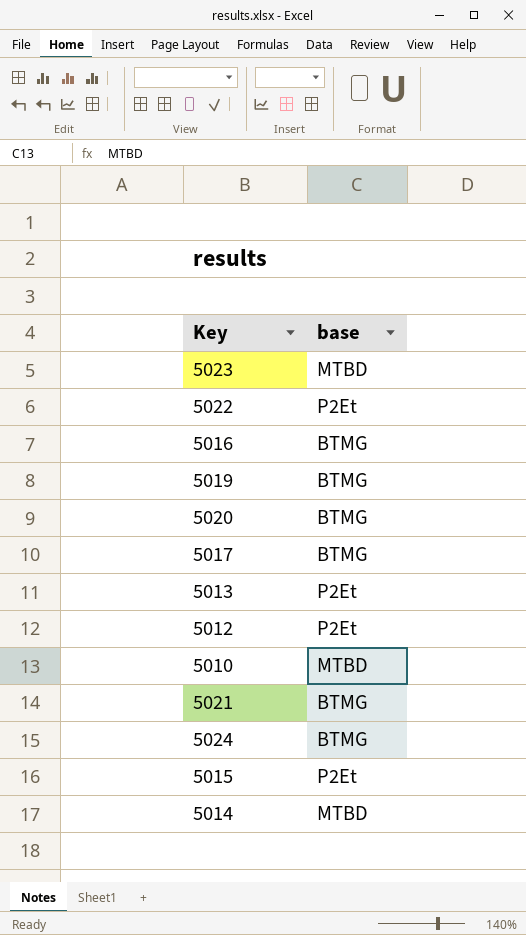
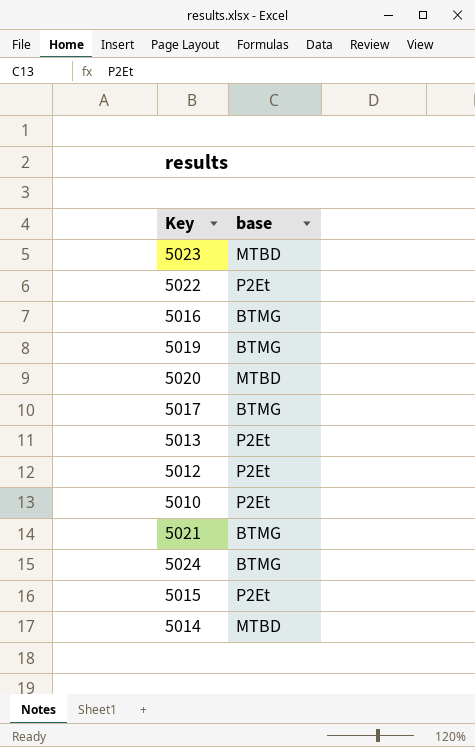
5020 | base: BTMG -> MTBD
5010 | base: MTBD -> P2Et

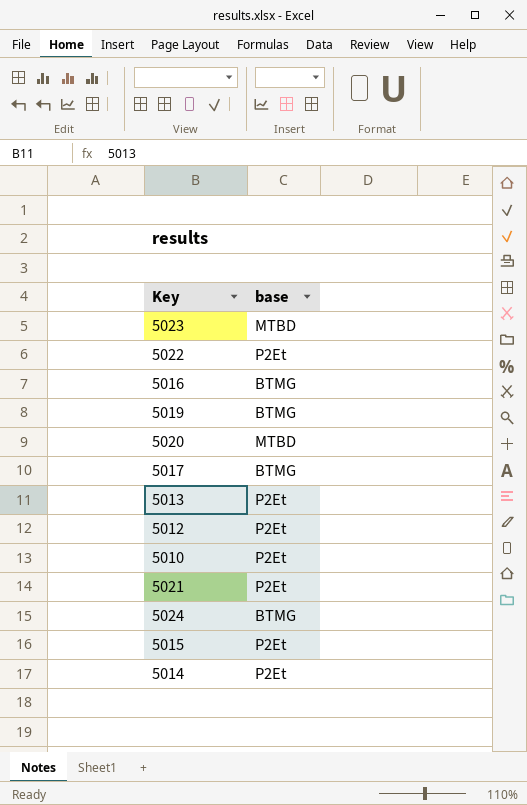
5021 | base: BTMG -> P2Et
5014 | base: MTBD -> P2Et

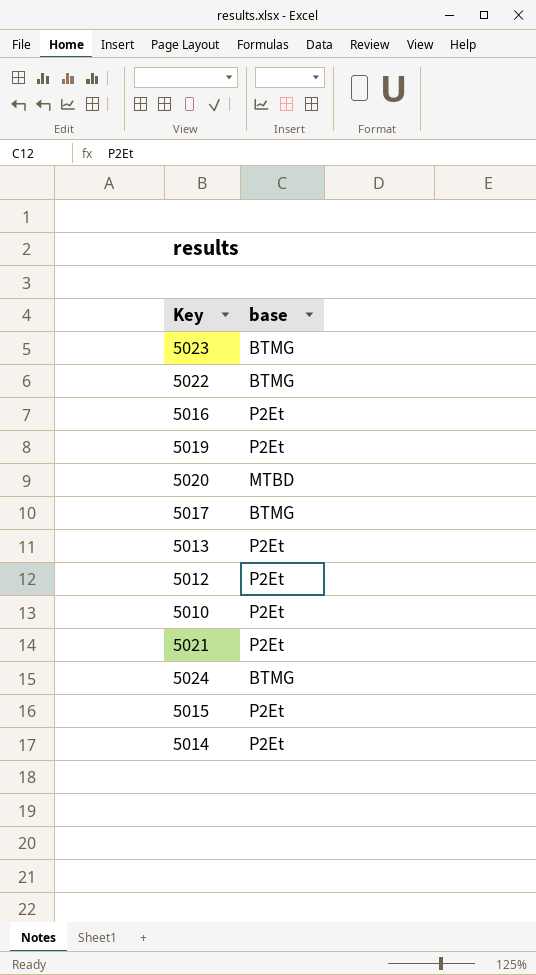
5023 | base: MTBD -> BTMG
5022 | base: P2Et -> BTMG
5016 | base: BTMG -> P2Et
5019 | base: BTMG -> P2Et

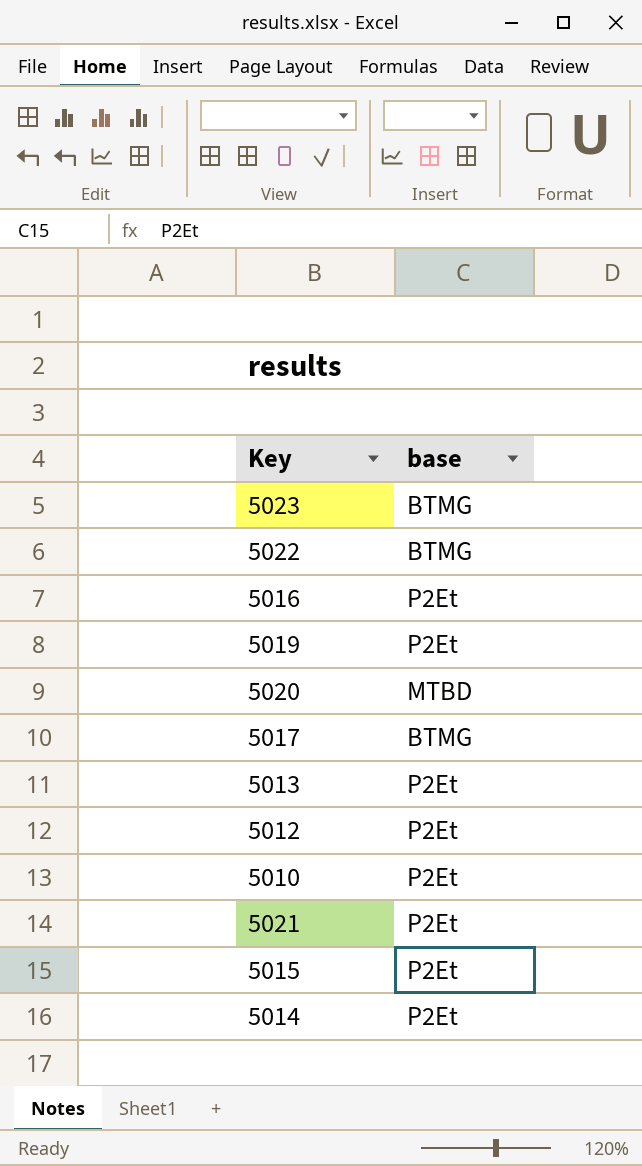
row 5024: BTMG -> none

